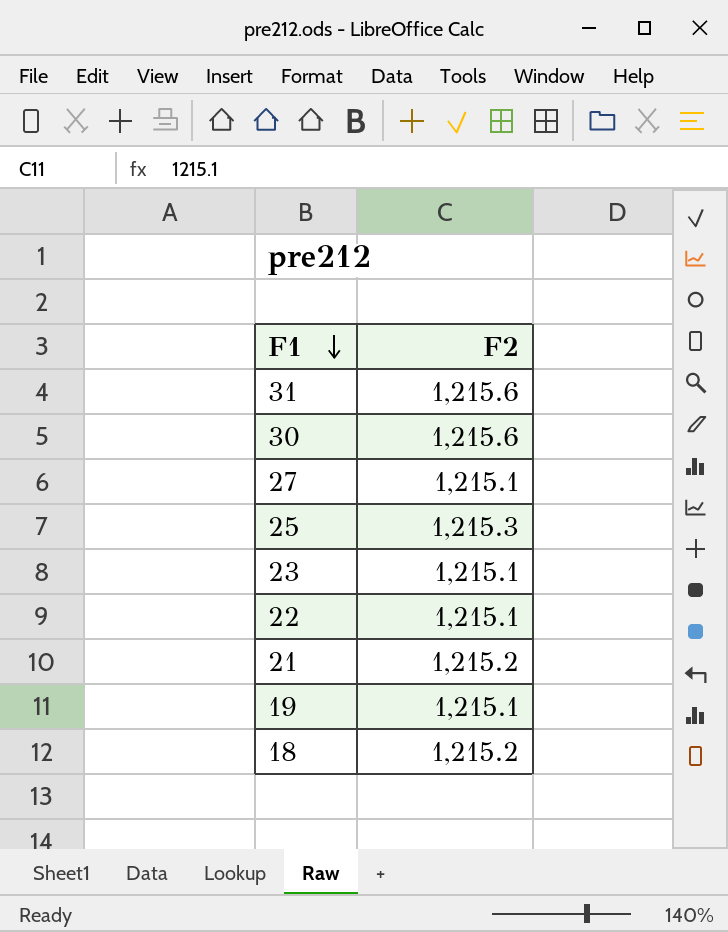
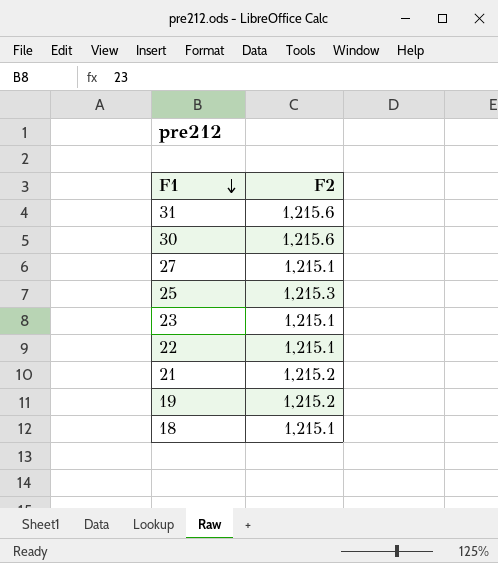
19 | F2: 1,215.1 -> 1,215.2
18 | F2: 1,215.2 -> 1,215.1

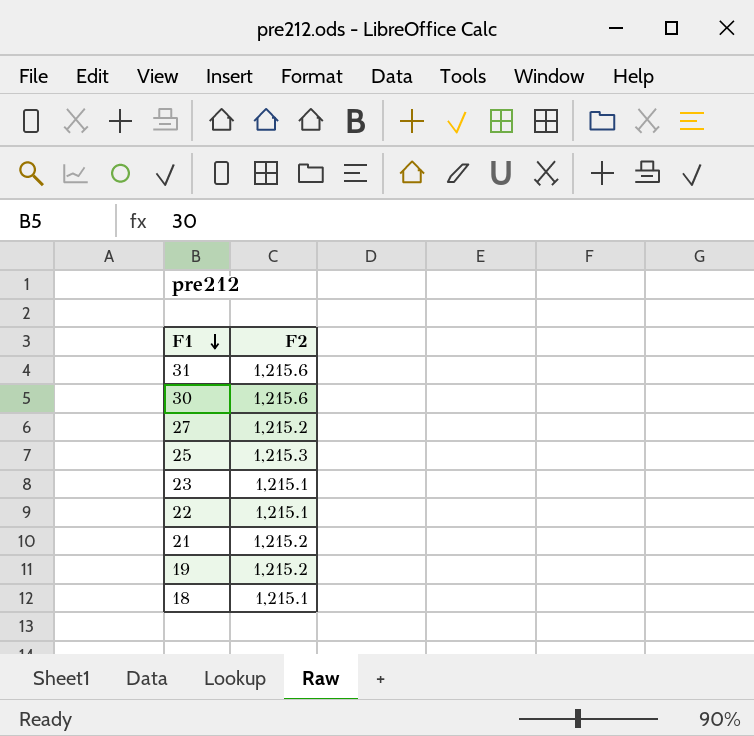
27 | F2: 1,215.1 -> 1,215.2

